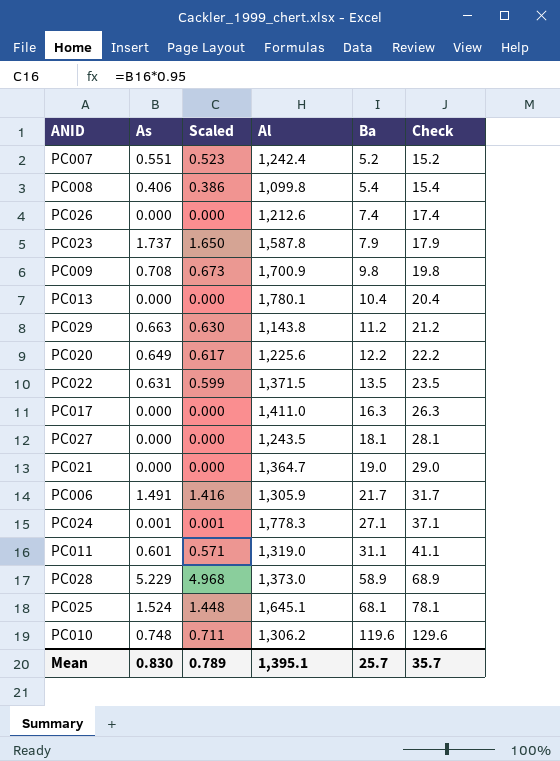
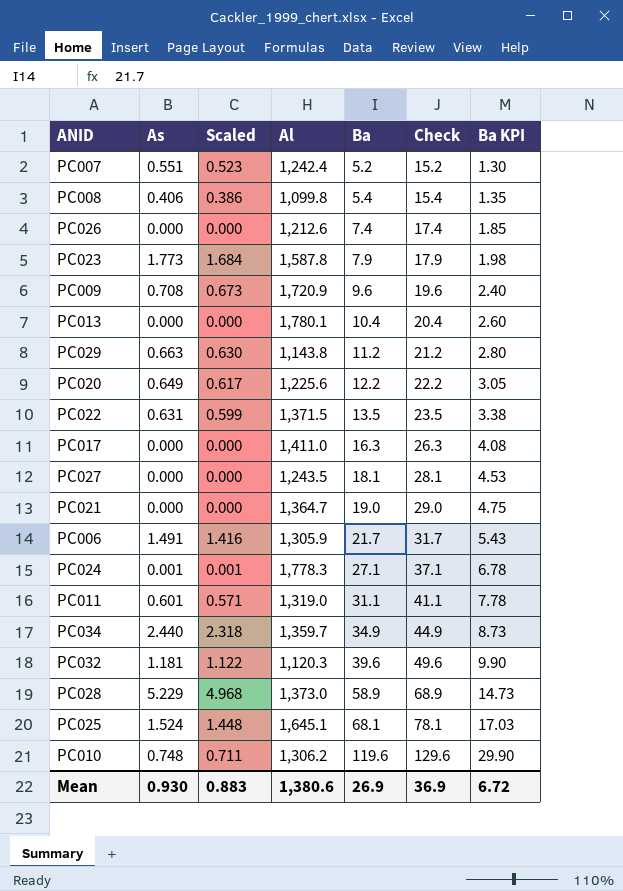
column Ba KPI | formula: none -> [Ba] * 0.25
PC023 | As: 1.737 -> 1.773
PC023 | Scaled: 1.650 -> 1.684
PC009 | Al: 1,700.9 -> 1,720.9
PC009 | Ba: 9.8 -> 9.6
PC009 | Check: 19.8 -> 19.6
row PC034: none -> 2.440 | 2.318 | 1,359.7 | 34.9 | 44.9 | 8.73
row PC032: none -> 1.181 | 1.122 | 1,120.3 | 39.6 | 49.6 | 9.90
Mean | As: 0.830 -> 0.930
Mean | Scaled: 0.789 -> 0.883
Mean | Al: 1,395.1 -> 1,380.6
Mean | Ba: 25.7 -> 26.9
Mean | Check: 35.7 -> 36.9

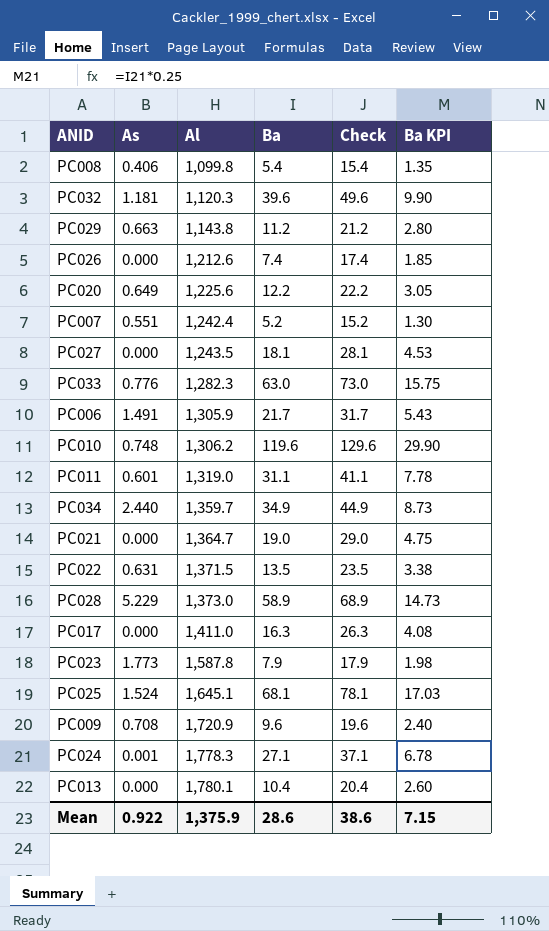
row order: Ba ascending -> Al ascending
column Scaled | formula: [As] * 0.95 -> none
row PC033: none -> 0.776 | 1,282.3 | 63.0 | 73.0 | 15.75
Mean | As: 0.930 -> 0.922
Mean | Al: 1,380.6 -> 1,375.9
Mean | Ba: 26.9 -> 28.6
Mean | Check: 36.9 -> 38.6
Mean | Ba KPI: 6.72 -> 7.15

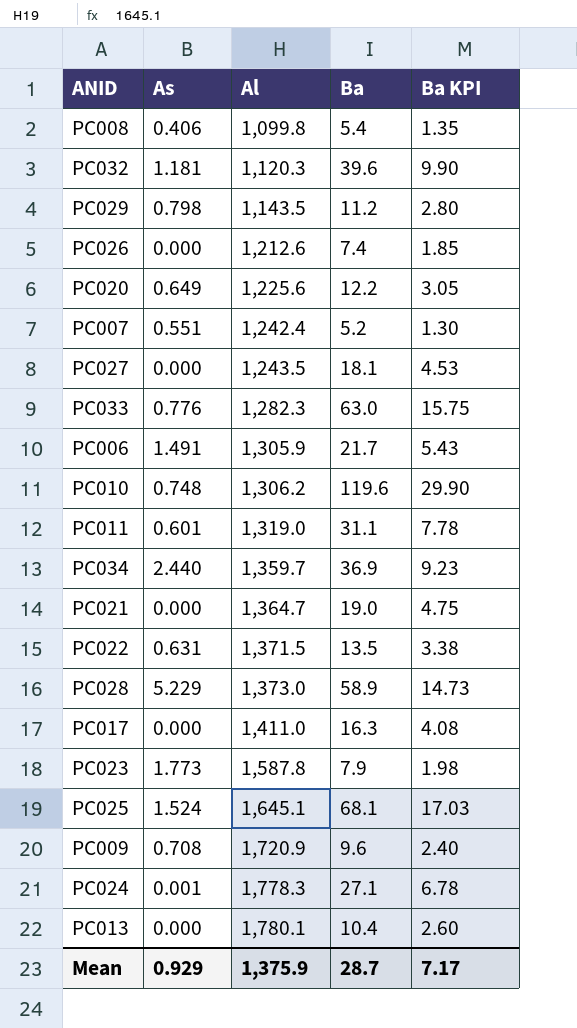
column Check | formula: [Ba] + 10 -> none
PC029 | As: 0.663 -> 0.798
PC029 | Al: 1,143.8 -> 1,143.5
PC034 | Ba: 34.9 -> 36.9
PC034 | Ba KPI: 8.73 -> 9.23
Mean | As: 0.922 -> 0.929
Mean | Ba: 28.6 -> 28.7
Mean | Ba KPI: 7.15 -> 7.17

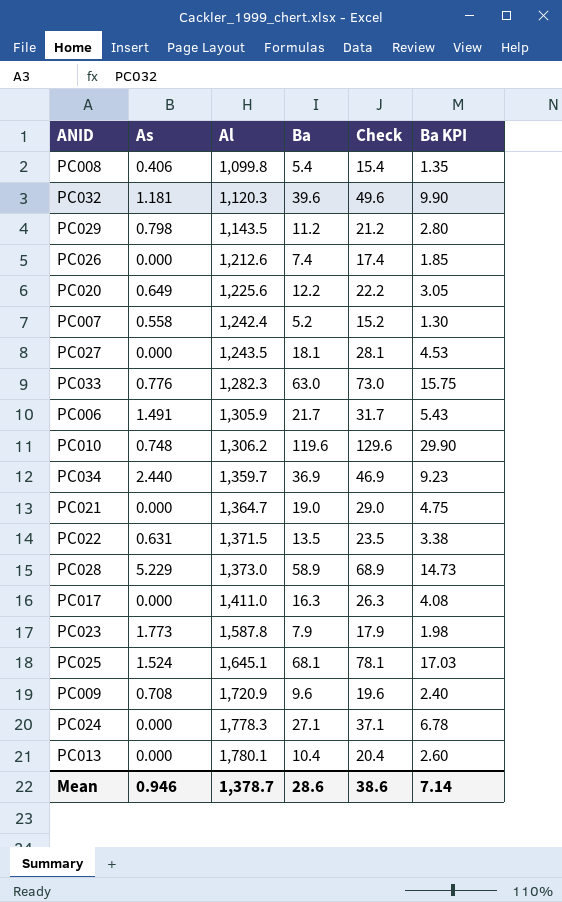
column Check | formula: none -> [Ba] + 10
row PC011: 0.601 | 1,319.0 | 31.1 | 7.78 -> none
PC007 | As: 0.551 -> 0.558
PC024 | As: 0.001 -> 0.000
Mean | As: 0.929 -> 0.946
Mean | Al: 1,375.9 -> 1,378.7
Mean | Ba: 28.7 -> 28.6
Mean | Ba KPI: 7.17 -> 7.14

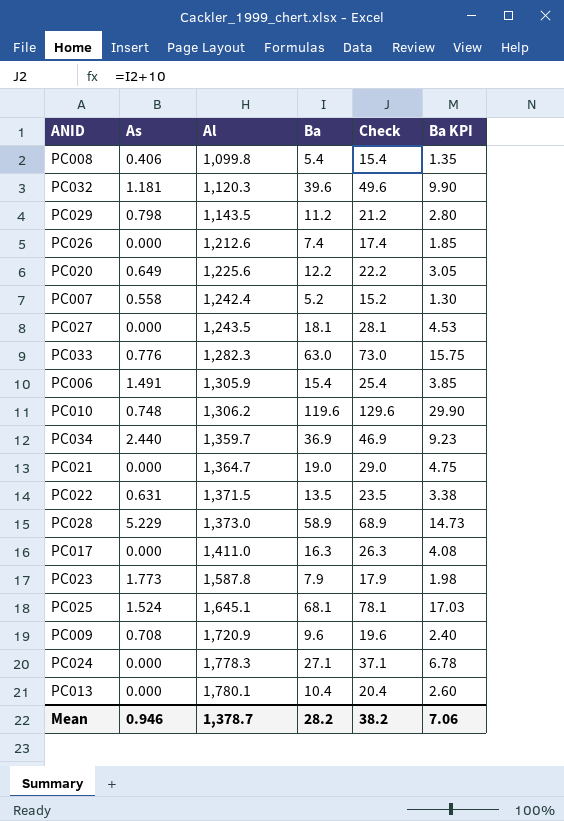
PC006 | Ba: 21.7 -> 15.4
PC006 | Check: 31.7 -> 25.4
PC006 | Ba KPI: 5.43 -> 3.85
Mean | Ba: 28.6 -> 28.2
Mean | Check: 38.6 -> 38.2
Mean | Ba KPI: 7.14 -> 7.06

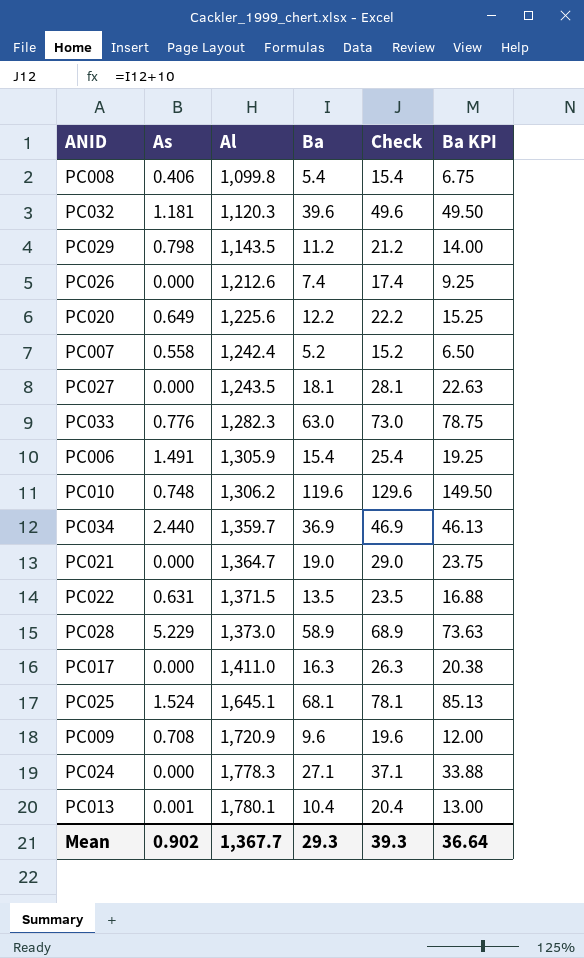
column Ba KPI | formula: [Ba] * 0.25 -> [Ba] * 1.25
row PC023: 1.773 | 1,587.8 | 7.9 | 17.9 | 1.98 -> none
PC013 | As: 0.000 -> 0.001
Mean | As: 0.946 -> 0.902
Mean | Al: 1,378.7 -> 1,367.7
Mean | Ba: 28.2 -> 29.3
Mean | Check: 38.2 -> 39.3
Mean | Ba KPI: 7.06 -> 36.64

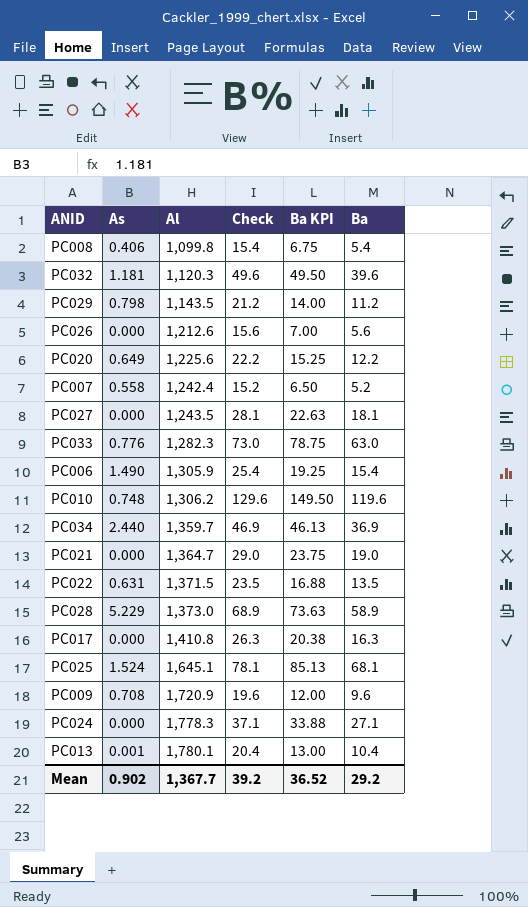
column Ba | position: 4 -> 6
PC026 | Check: 17.4 -> 15.6
PC026 | Ba KPI: 9.25 -> 7.00
PC026 | Ba: 7.4 -> 5.6
PC006 | As: 1.491 -> 1.490
PC017 | Al: 1,411.0 -> 1,410.8
Mean | Check: 39.3 -> 39.2
Mean | Ba KPI: 36.64 -> 36.52
Mean | Ba: 29.3 -> 29.2

